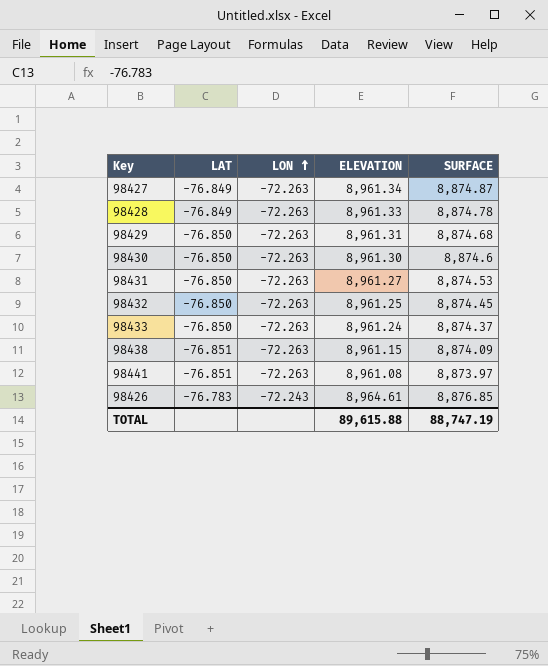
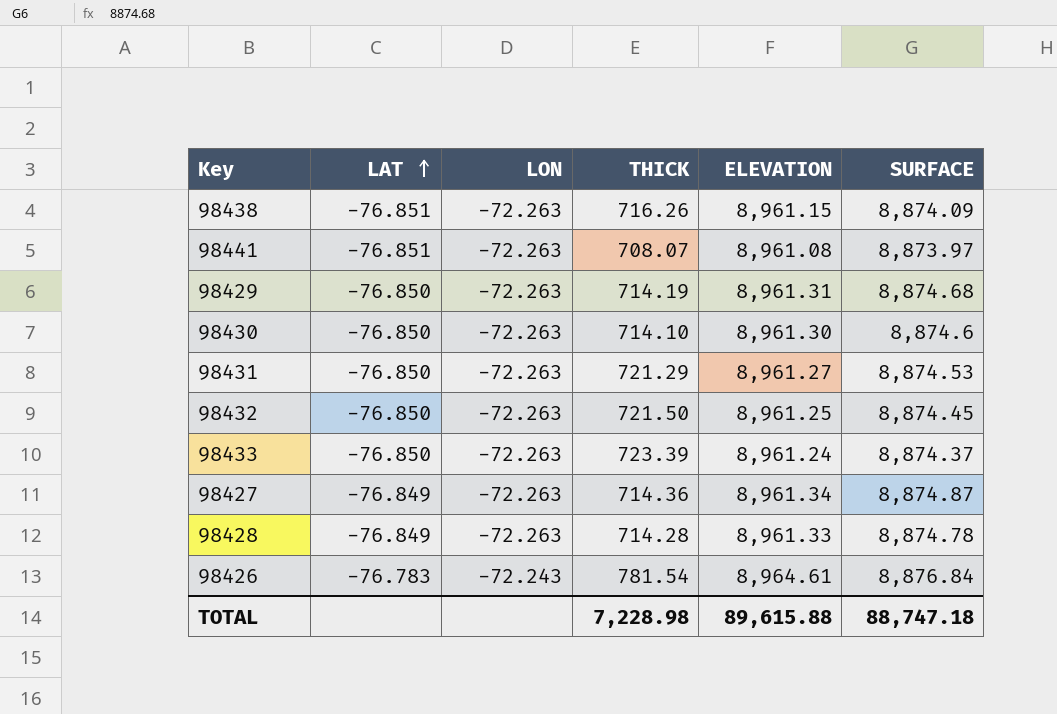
row order: LON ascending -> LAT ascending
column THICK | position: none -> 4
98426 | SURFACE: 8,876.85 -> 8,876.84
TOTAL | SURFACE: 88,747.19 -> 88,747.18

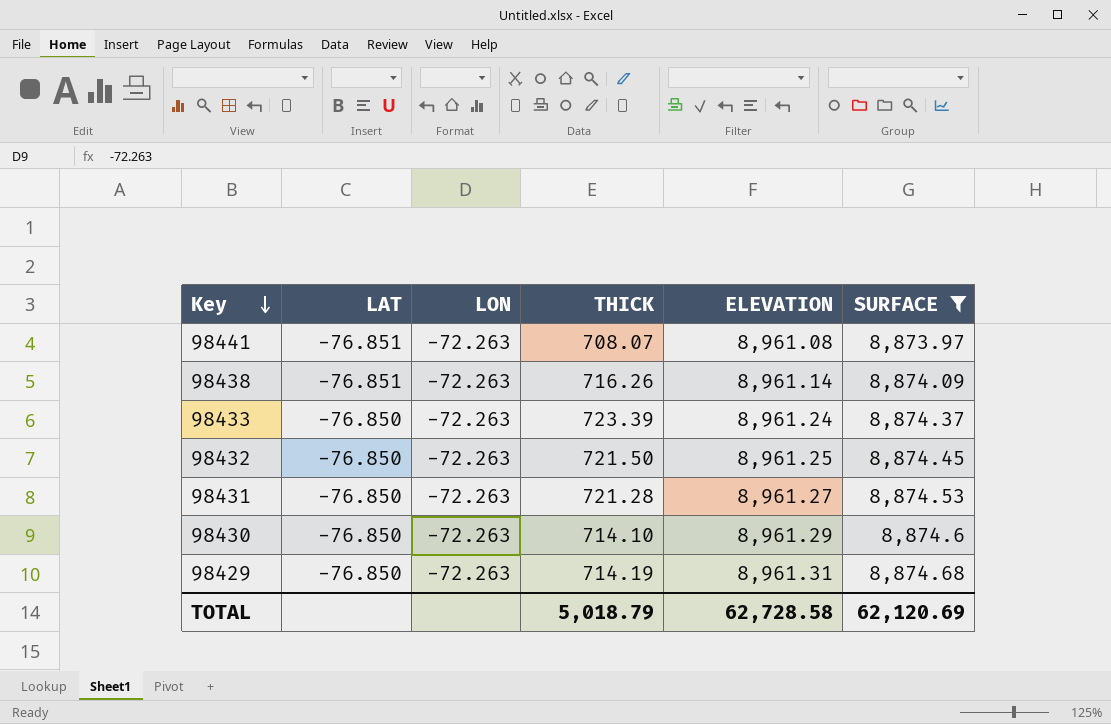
filter: none -> SURFACE <= 8,874.68
row order: LAT ascending -> Key descending
98438 | ELEVATION: 8,961.15 -> 8,961.14
98431 | THICK: 721.29 -> 721.28
98430 | ELEVATION: 8,961.30 -> 8,961.29
TOTAL | THICK: 7,228.98 -> 5,018.79
TOTAL | ELEVATION: 89,615.88 -> 62,728.58
TOTAL | SURFACE: 88,747.18 -> 62,120.69

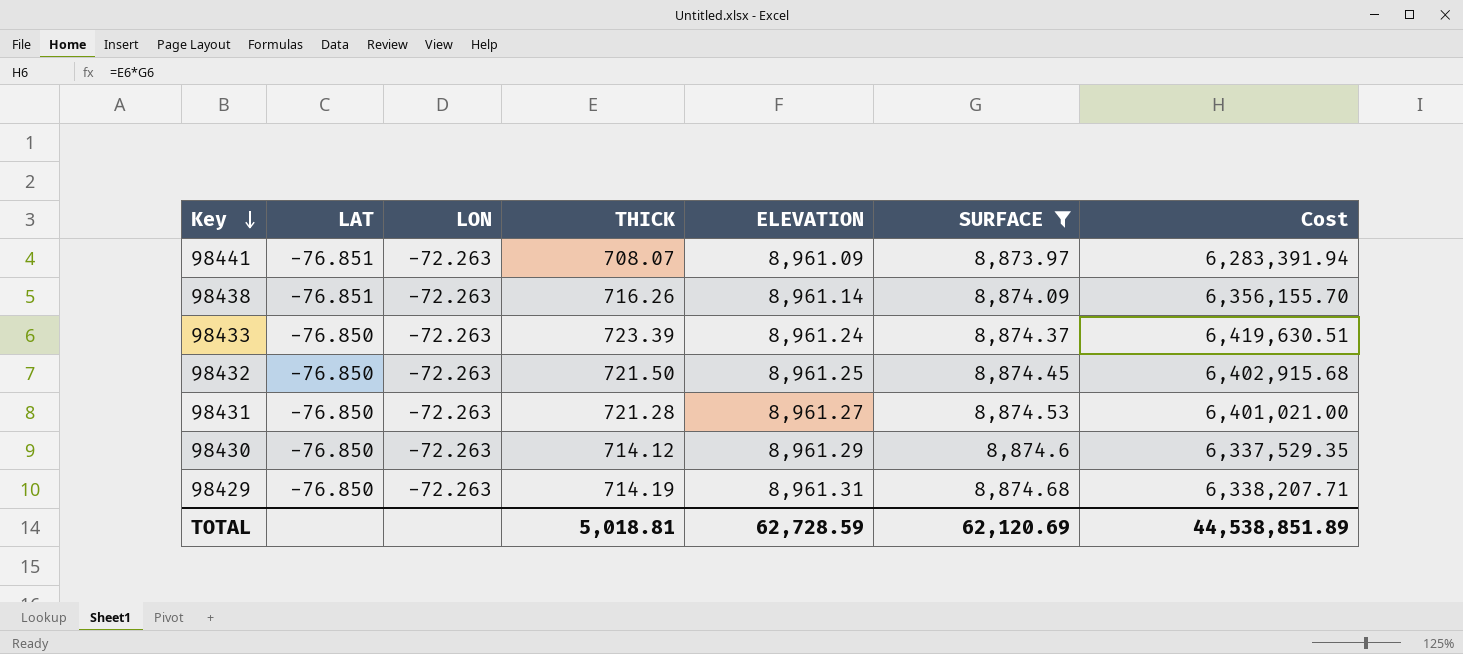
column Cost | formula: none -> [THICK] * [SURFACE]
98441 | ELEVATION: 8,961.08 -> 8,961.09
98430 | THICK: 714.10 -> 714.12
TOTAL | THICK: 5,018.79 -> 5,018.81
TOTAL | ELEVATION: 62,728.58 -> 62,728.59

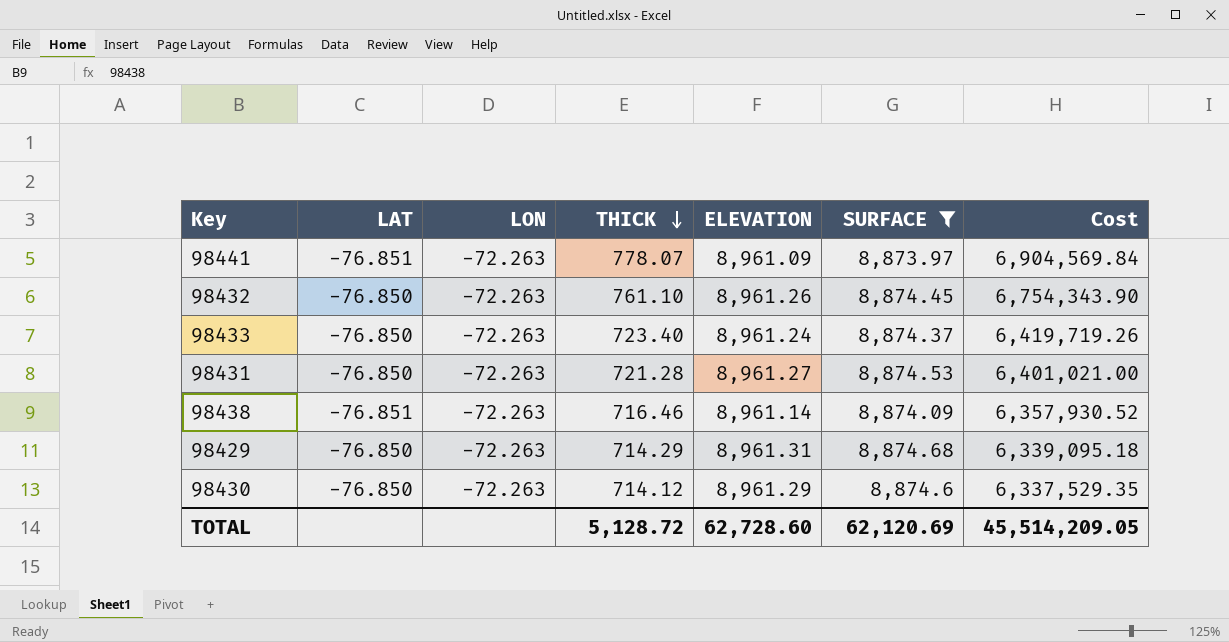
row order: Key descending -> THICK descending
98441 | THICK: 708.07 -> 778.07
98441 | Cost: 6,283,391.94 -> 6,904,569.84
98432 | THICK: 721.50 -> 761.10
98432 | ELEVATION: 8,961.25 -> 8,961.26
98432 | Cost: 6,402,915.68 -> 6,754,343.90
98433 | THICK: 723.39 -> 723.40
98433 | Cost: 6,419,630.51 -> 6,419,719.26
98438 | THICK: 716.26 -> 716.46
98438 | Cost: 6,356,155.70 -> 6,357,930.52
98429 | THICK: 714.19 -> 714.29
98429 | Cost: 6,338,207.71 -> 6,339,095.18
TOTAL | THICK: 5,018.81 -> 5,128.72
TOTAL | ELEVATION: 62,728.59 -> 62,728.60
TOTAL | Cost: 44,538,851.89 -> 45,514,209.05

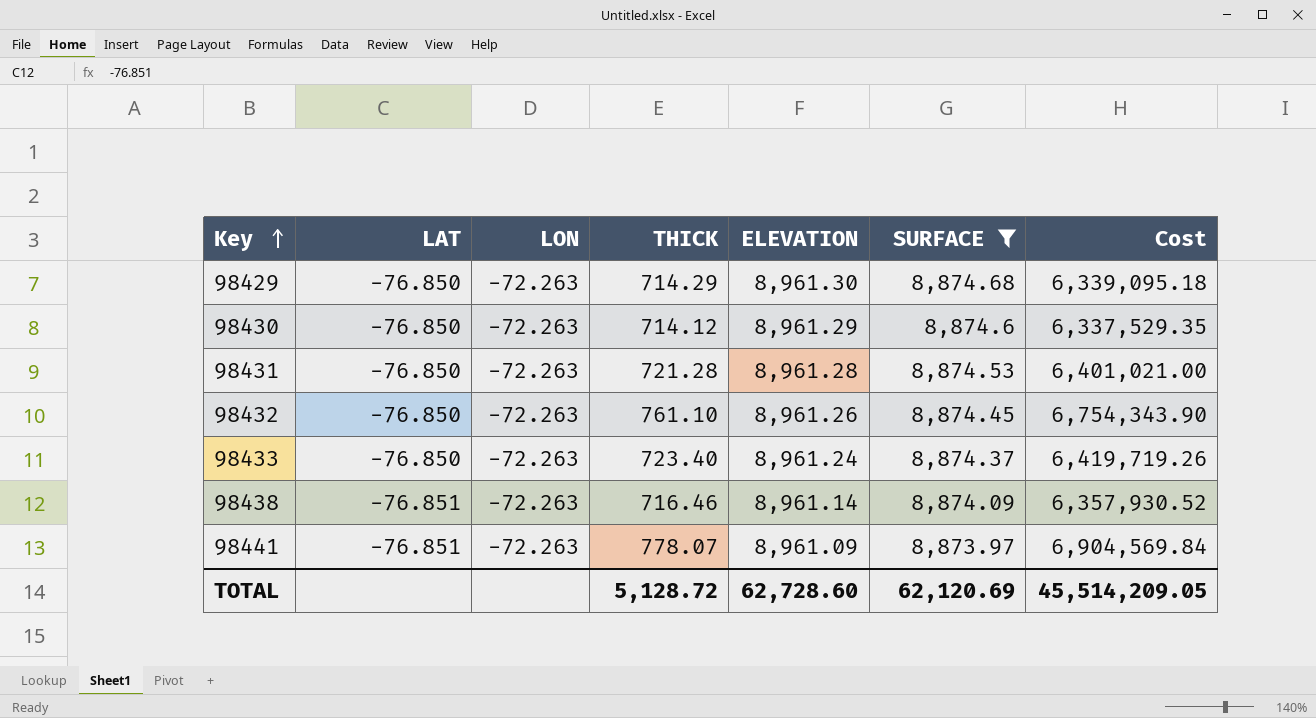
row order: THICK descending -> Key ascending
98429 | ELEVATION: 8,961.31 -> 8,961.30
98431 | ELEVATION: 8,961.27 -> 8,961.28

